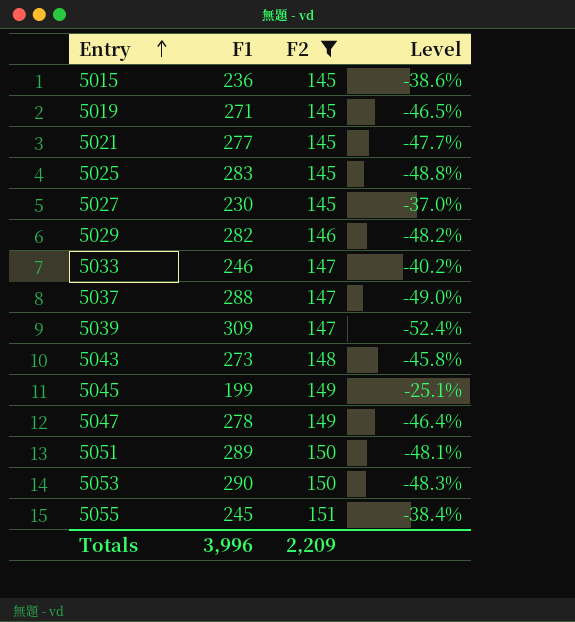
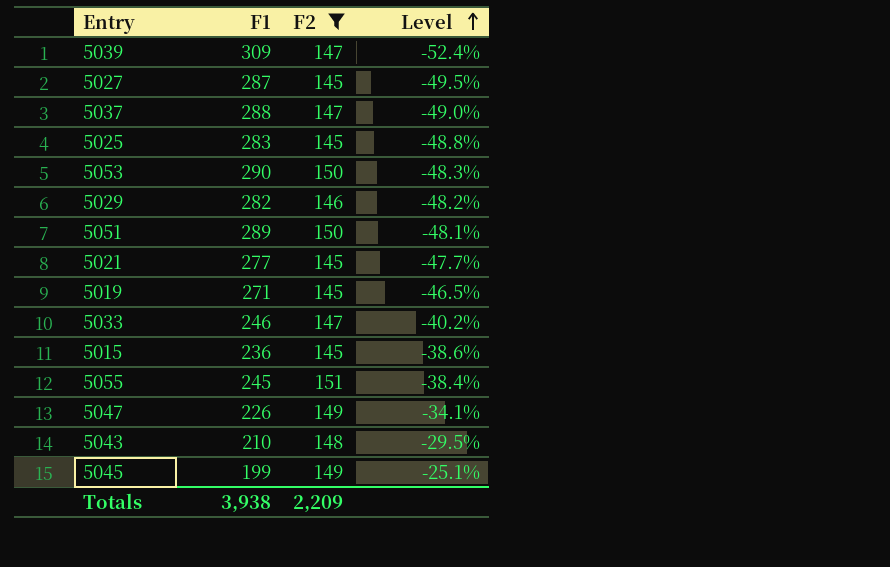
row order: Entry ascending -> Level ascending
5027 | F1: 230 -> 287
5027 | Level: -37.0% -> -49.5%
5047 | F1: 278 -> 226
5047 | Level: -46.4% -> -34.1%
5043 | F1: 273 -> 210
5043 | Level: -45.8% -> -29.5%
Totals | F1: 3,996 -> 3,938

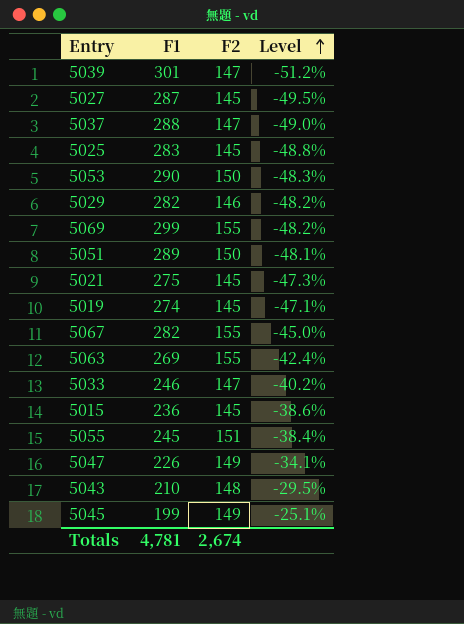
filter: F2 != 155 -> none
5039 | F1: 309 -> 301
5039 | Level: -52.4% -> -51.2%
5021 | F1: 277 -> 275
5021 | Level: -47.7% -> -47.3%
5019 | F1: 271 -> 274
5019 | Level: -46.5% -> -47.1%
Totals | F1: 3,938 -> 4,781
Totals | F2: 2,209 -> 2,674

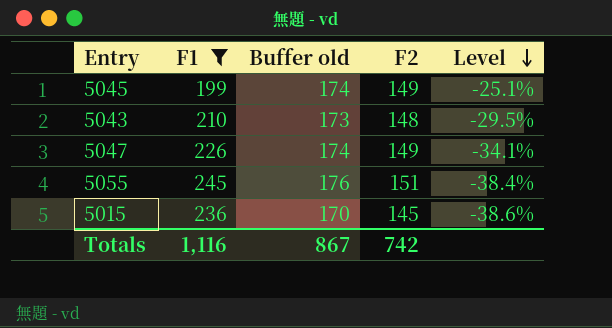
filter: none -> F1 <= 245
row order: Level ascending -> Level descending
column Buffer old | formula: none -> [F2] + 25
Totals | F1: 4,781 -> 1,116
Totals | F2: 2,674 -> 742

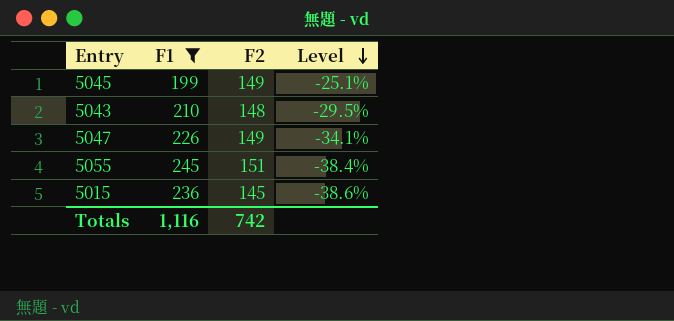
column Buffer old | formula: [F2] + 25 -> none

